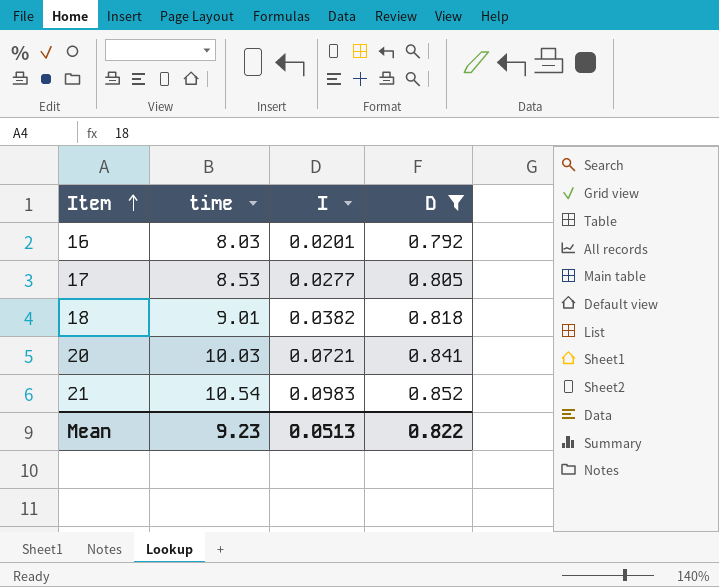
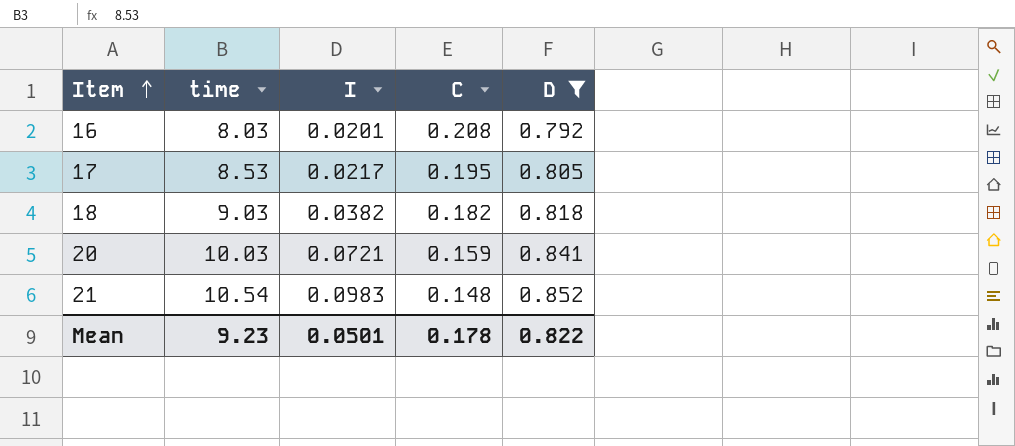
column C | position: none -> 4
17 | I: 0.0277 -> 0.0217
18 | time: 9.01 -> 9.03
Mean | I: 0.0513 -> 0.0501

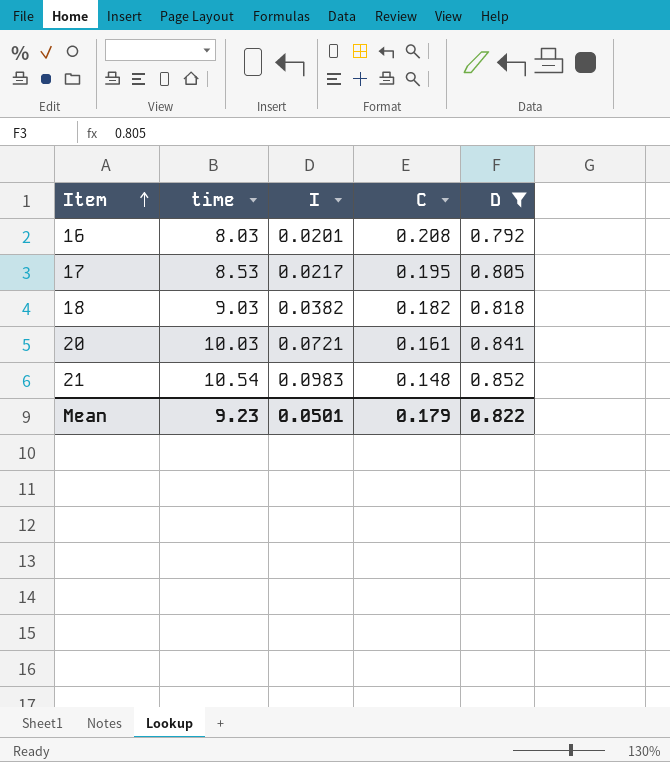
20 | C: 0.159 -> 0.161
Mean | C: 0.178 -> 0.179

